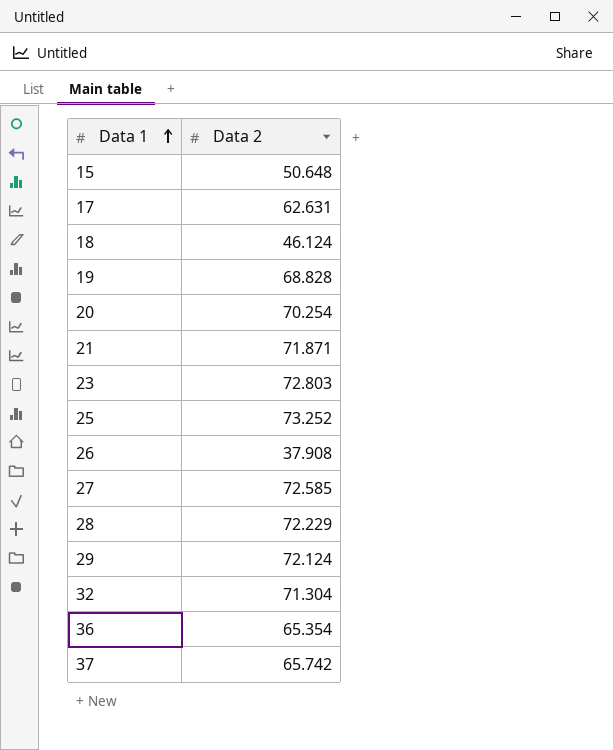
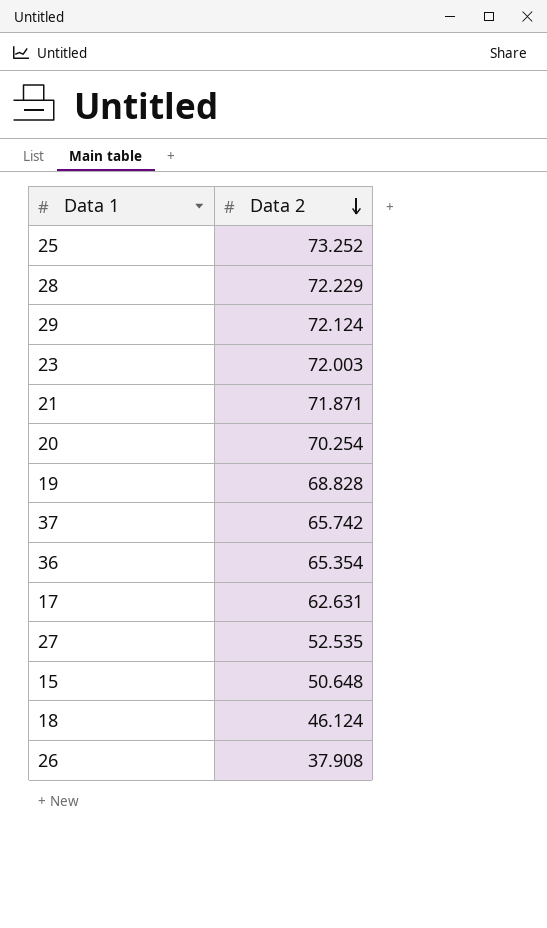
row order: Data 1 ascending -> Data 2 descending
row 32: 71.304 -> none
23 | Data 2: 72.803 -> 72.003
27 | Data 2: 72.585 -> 52.535

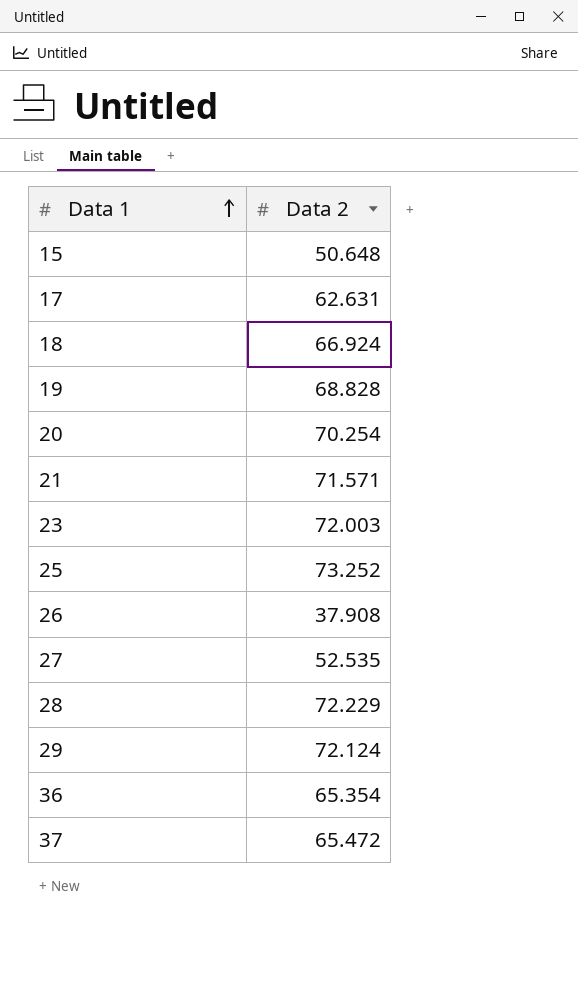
row order: Data 2 descending -> Data 1 ascending
18 | Data 2: 46.124 -> 66.924
21 | Data 2: 71.871 -> 71.571
37 | Data 2: 65.742 -> 65.472

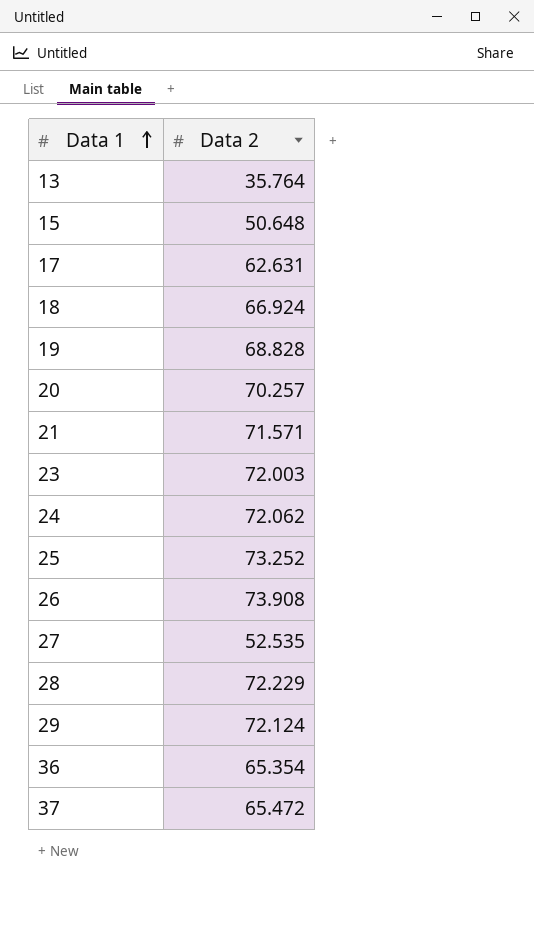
row 13: none -> 35.764
20 | Data 2: 70.254 -> 70.257
row 24: none -> 72.062
26 | Data 2: 37.908 -> 73.908

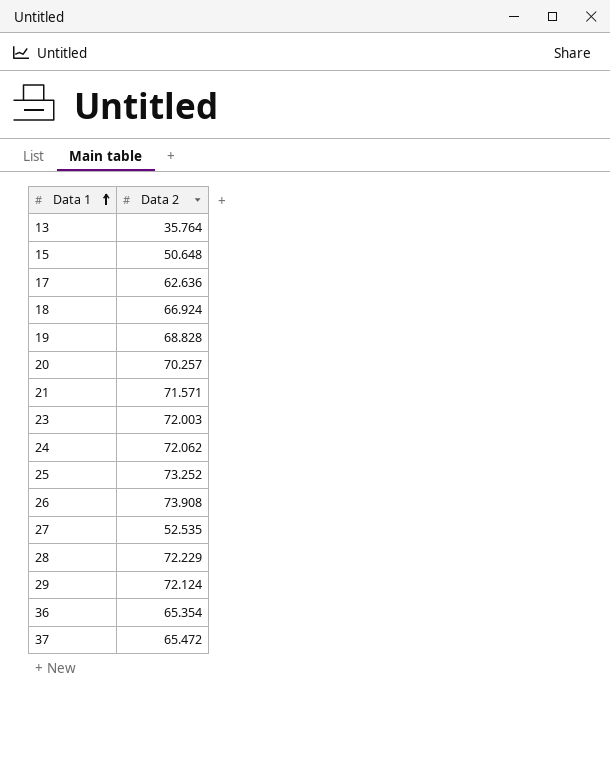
17 | Data 2: 62.631 -> 62.636

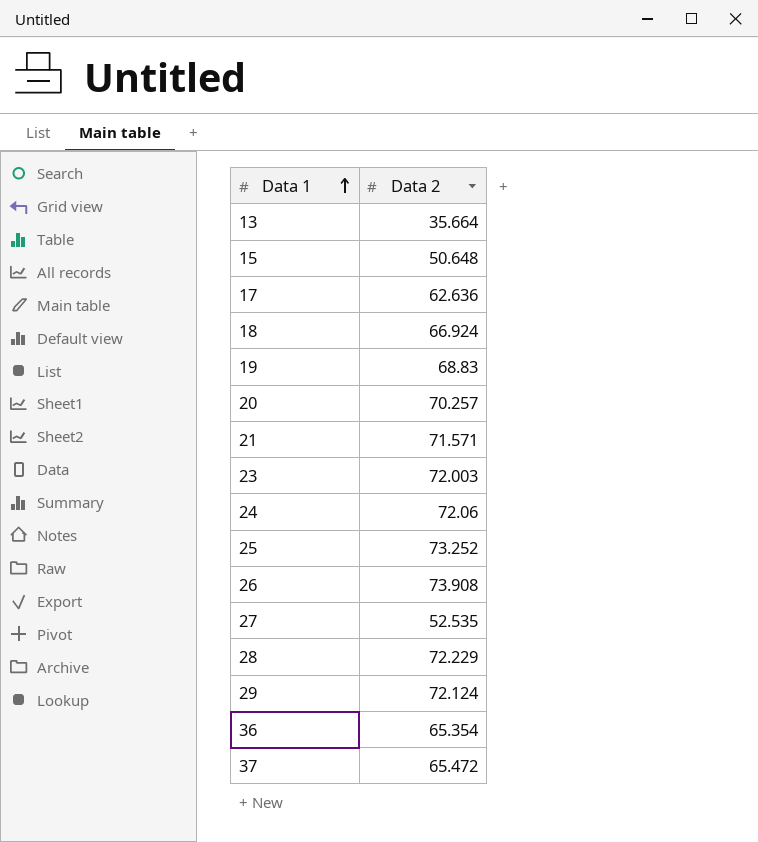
13 | Data 2: 35.764 -> 35.664
19 | Data 2: 68.828 -> 68.83
24 | Data 2: 72.062 -> 72.06

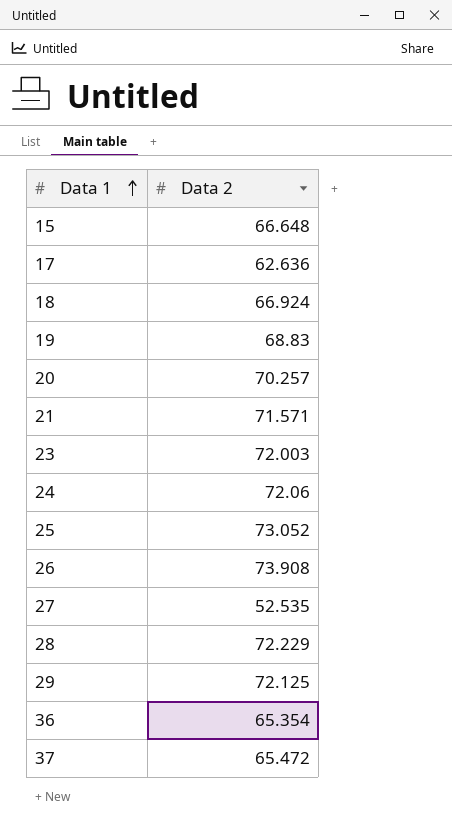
row 13: 35.664 -> none
15 | Data 2: 50.648 -> 66.648
25 | Data 2: 73.252 -> 73.052
29 | Data 2: 72.124 -> 72.125

